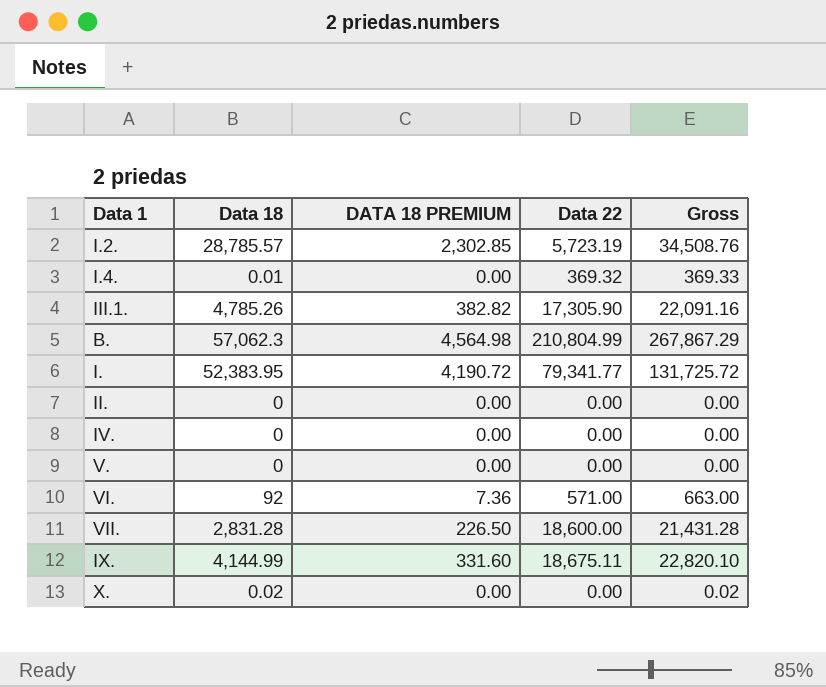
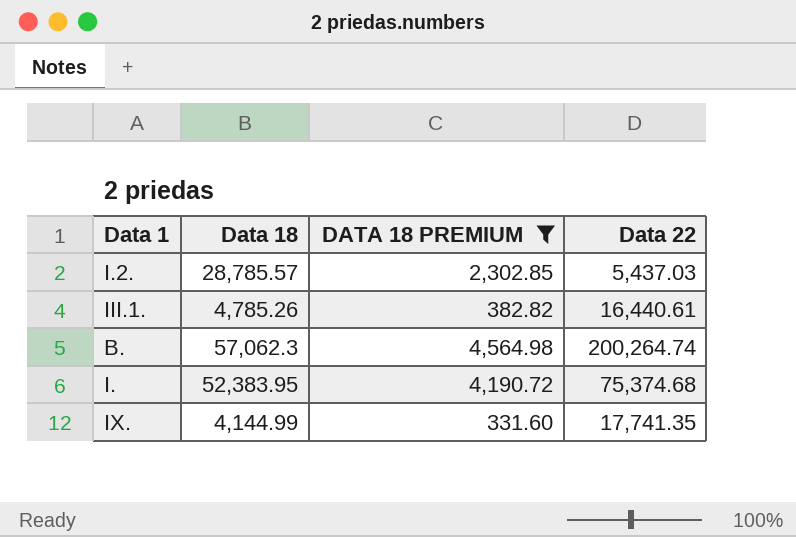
filter: none -> DATA 18 PREMIUM >= 331.60
column Gross | formula: [Data 18] + [Data 22] -> none
I.2. | Data 22: 5,723.19 -> 5,437.03
III.1. | Data 22: 17,305.90 -> 16,440.61
B. | Data 22: 210,804.99 -> 200,264.74
I. | Data 22: 79,341.77 -> 75,374.68
IX. | Data 22: 18,675.11 -> 17,741.35

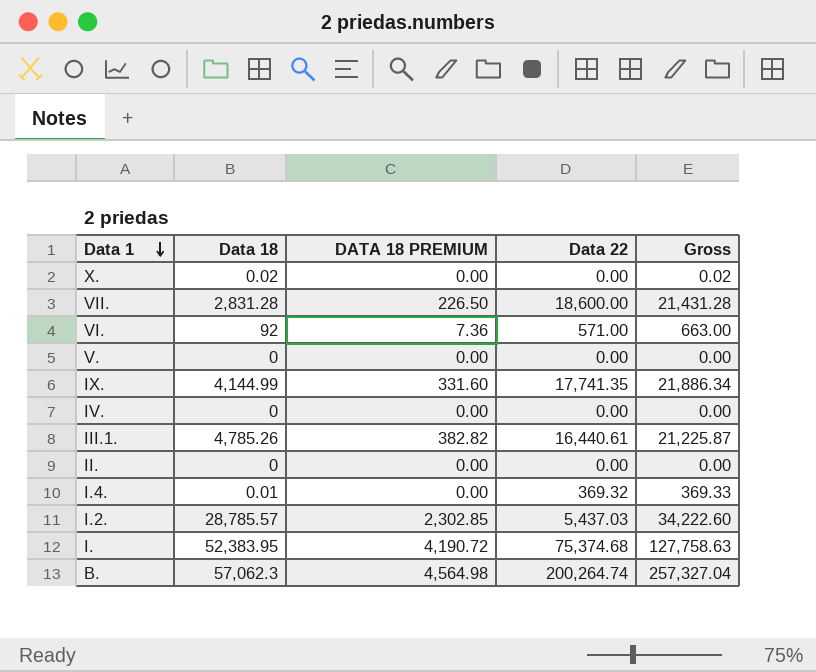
filter: DATA 18 PREMIUM >= 331.60 -> none
row order: none -> Data 1 descending
column Gross | formula: none -> [Data 18] + [Data 22]

